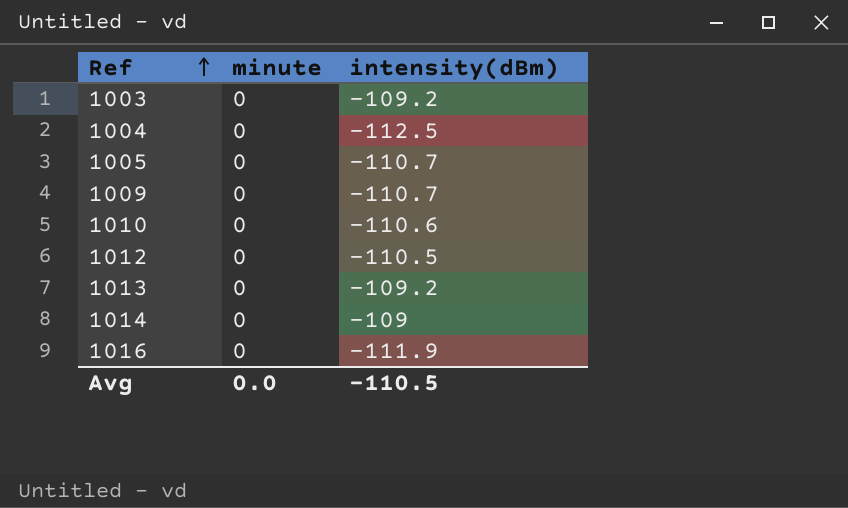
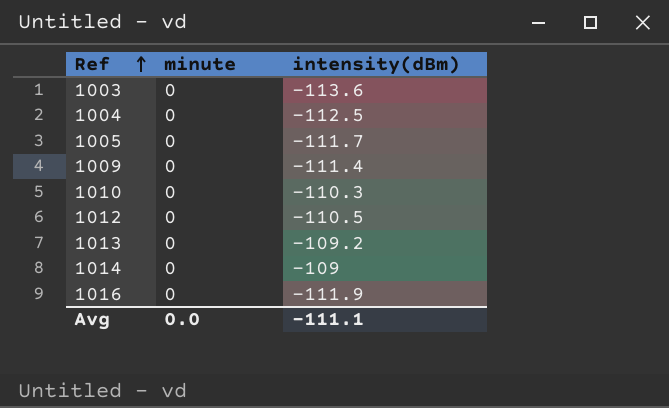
1003 | intensity(dBm): -109.2 -> -113.6
1005 | intensity(dBm): -110.7 -> -111.7
1009 | intensity(dBm): -110.7 -> -111.4
1010 | intensity(dBm): -110.6 -> -110.3
Avg | intensity(dBm): -110.5 -> -111.1

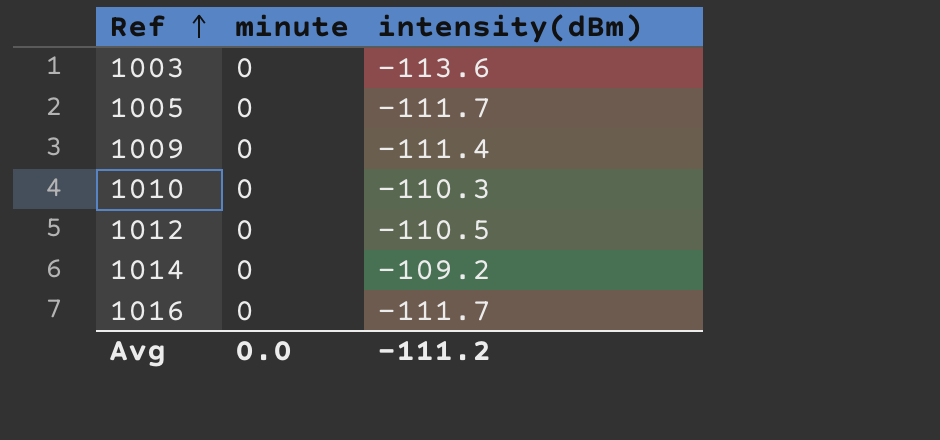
row 1004: 0 | -112.5 -> none
row 1013: 0 | -109.2 -> none
1014 | intensity(dBm): -109 -> -109.2
1016 | intensity(dBm): -111.9 -> -111.7
Avg | intensity(dBm): -111.1 -> -111.2

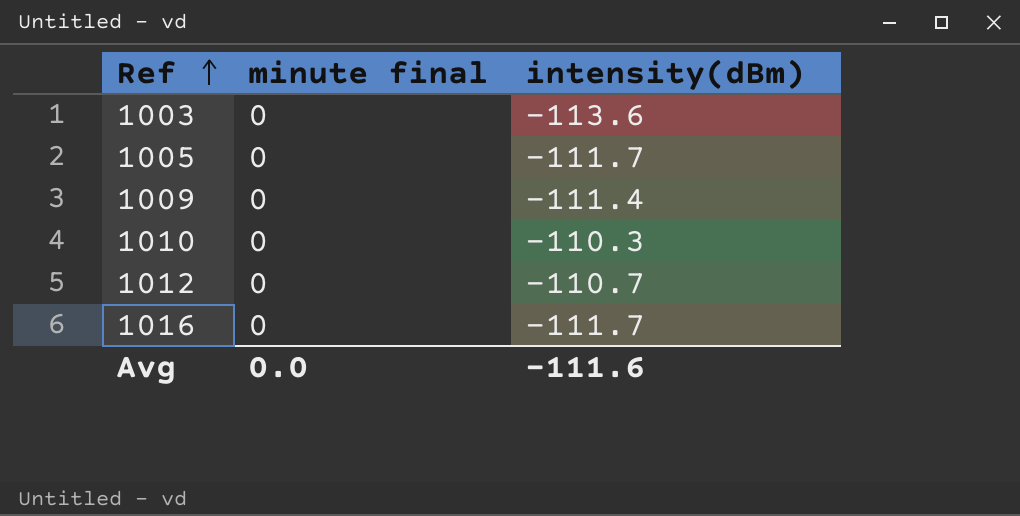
column name: minute -> minute final
row 1014: 0 | -109.2 -> none
1012 | intensity(dBm): -110.5 -> -110.7
Avg | intensity(dBm): -111.2 -> -111.6

